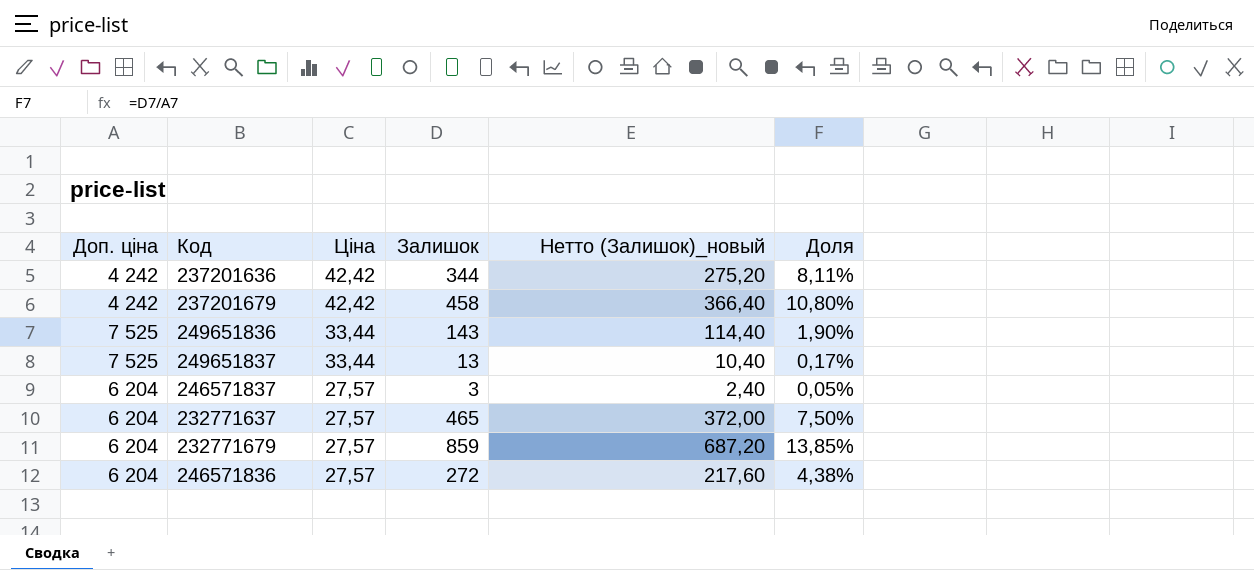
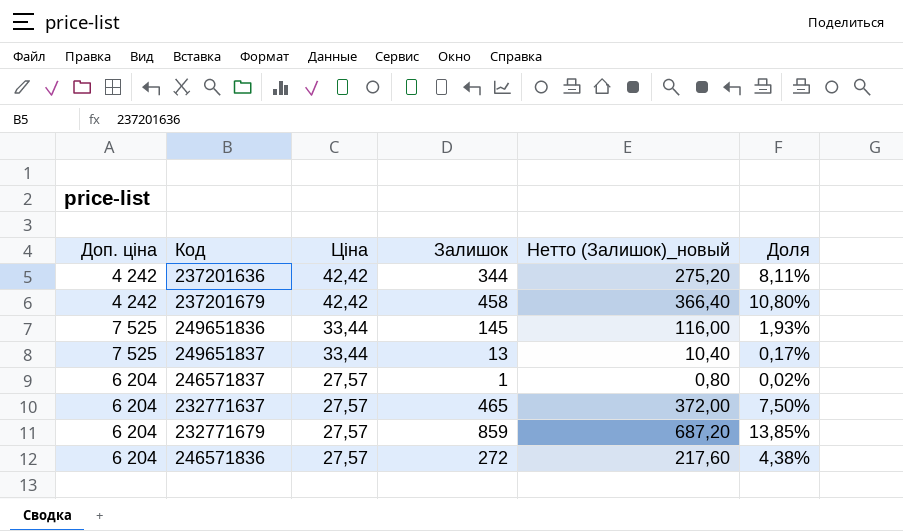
249651836 | Залишок: 143 -> 145
249651836 | Нетто (Залишок)_новый: 114,40 -> 116,00
249651836 | Доля: 1,90% -> 1,93%
246571837 | Залишок: 3 -> 1
246571837 | Нетто (Залишок)_новый: 2,40 -> 0,80
246571837 | Доля: 0,05% -> 0,02%

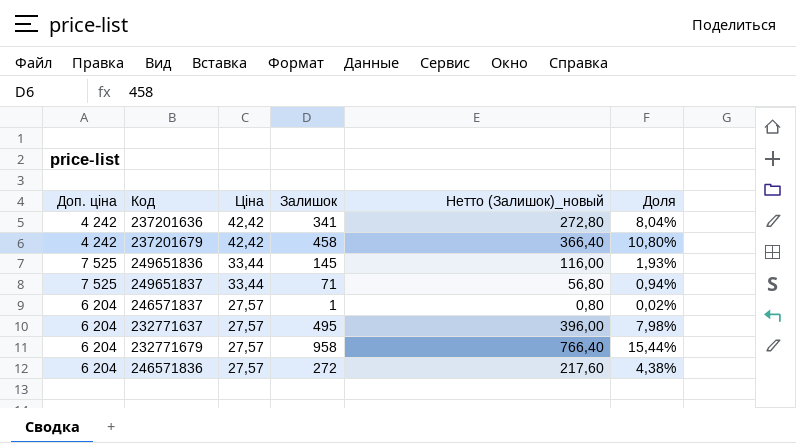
237201636 | Залишок: 344 -> 341
237201636 | Нетто (Залишок)_новый: 275,20 -> 272,80
237201636 | Доля: 8,11% -> 8,04%
249651837 | Залишок: 13 -> 71
249651837 | Нетто (Залишок)_новый: 10,40 -> 56,80
249651837 | Доля: 0,17% -> 0,94%
232771637 | Залишок: 465 -> 495
232771637 | Нетто (Залишок)_новый: 372,00 -> 396,00
232771637 | Доля: 7,50% -> 7,98%
232771679 | Залишок: 859 -> 958
232771679 | Нетто (Залишок)_новый: 687,20 -> 766,40
232771679 | Доля: 13,85% -> 15,44%

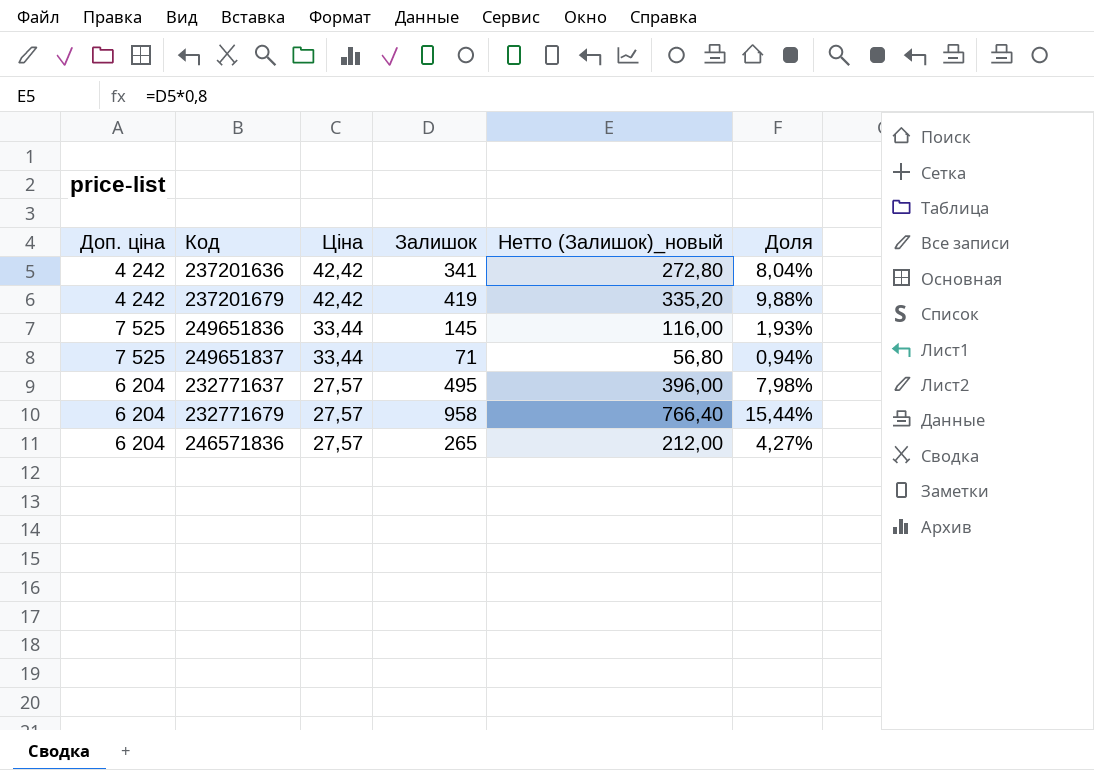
row 246571837: 6 204 | 27,57 | 1 | 0,80 | 0,02% -> none
237201679 | Залишок: 458 -> 419
237201679 | Нетто (Залишок)_новый: 366,40 -> 335,20
237201679 | Доля: 10,80% -> 9,88%
246571836 | Залишок: 272 -> 265
246571836 | Нетто (Залишок)_новый: 217,60 -> 212,00
246571836 | Доля: 4,38% -> 4,27%

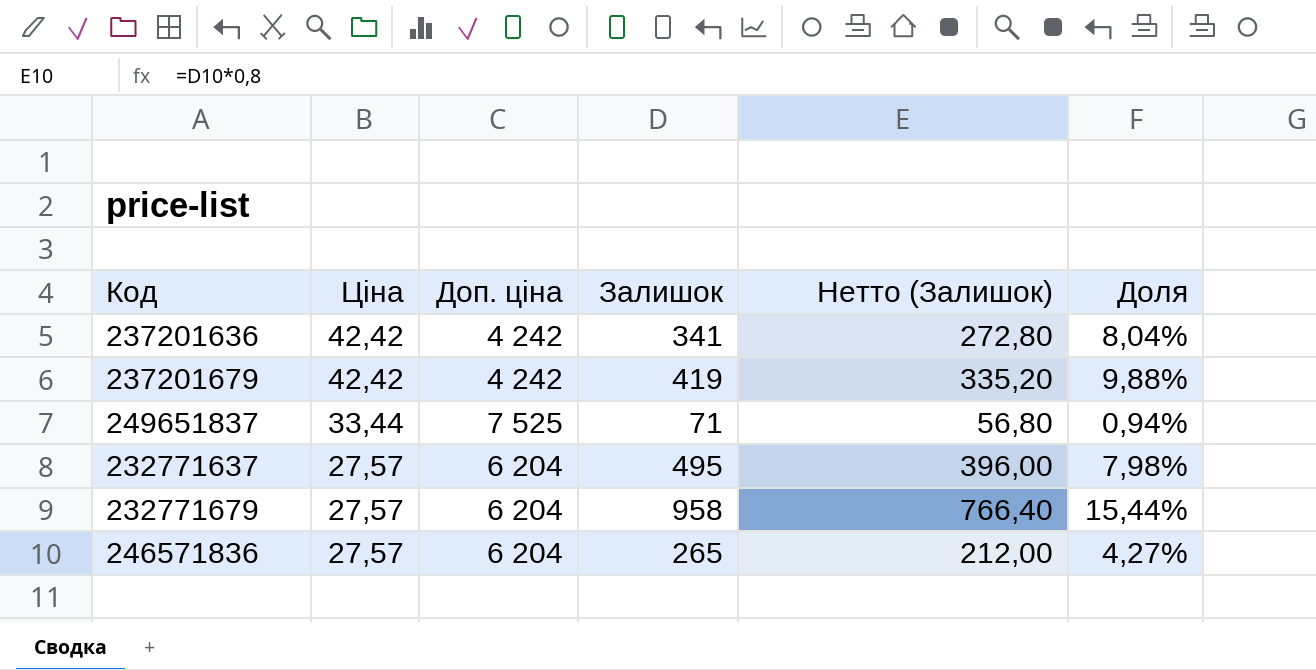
column Доп. ціна | position: 1 -> 3
column name: Нетто (Залишок)_новый -> Нетто (Залишок)
row 249651836: 7 525 | 33,44 | 145 | 116,00 | 1,93% -> none

